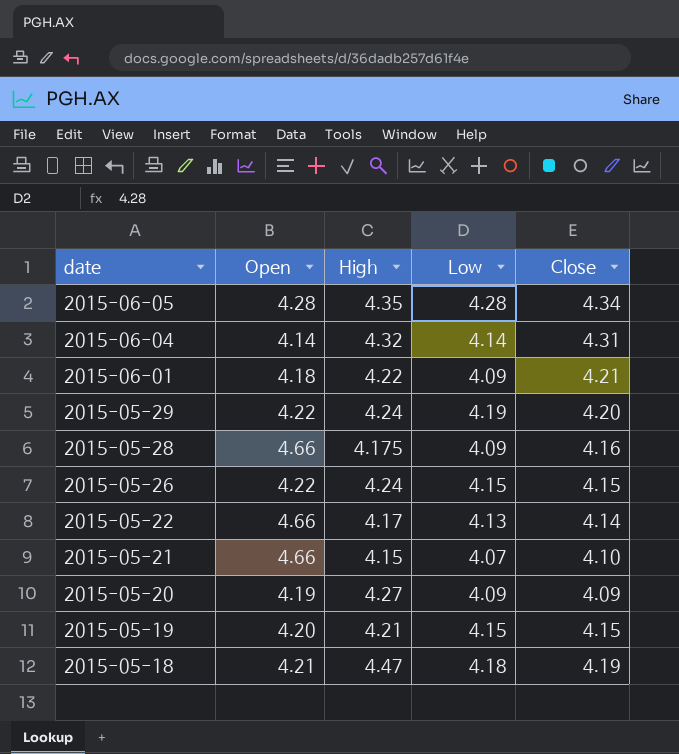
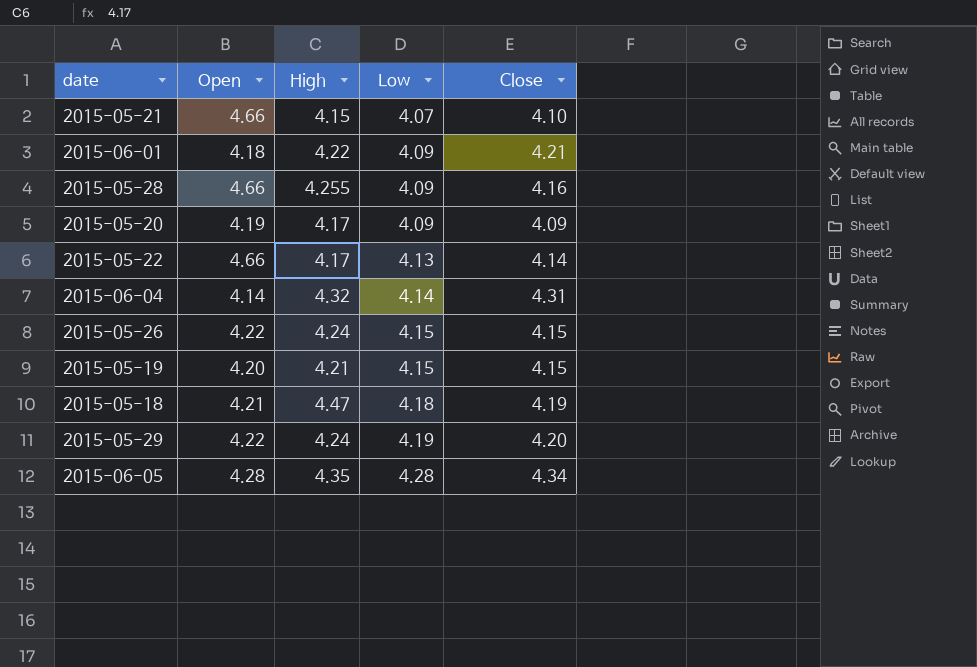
row order: date descending -> Low ascending
2015-05-28 | High: 4.175 -> 4.255
2015-05-20 | High: 4.27 -> 4.17

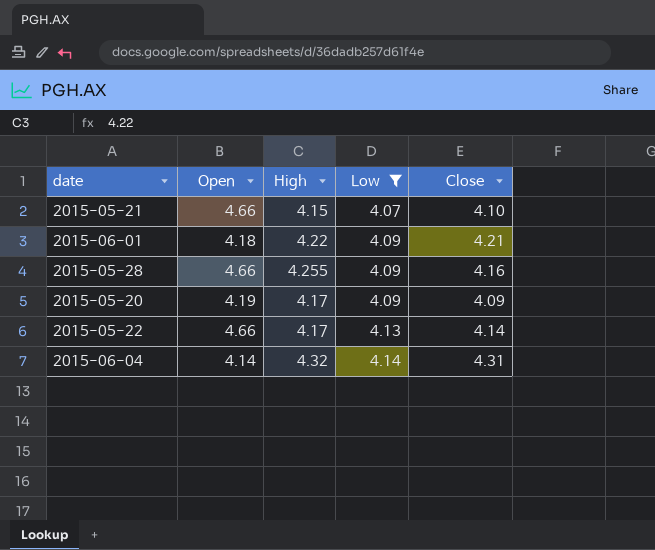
filter: none -> Low <= 4.14

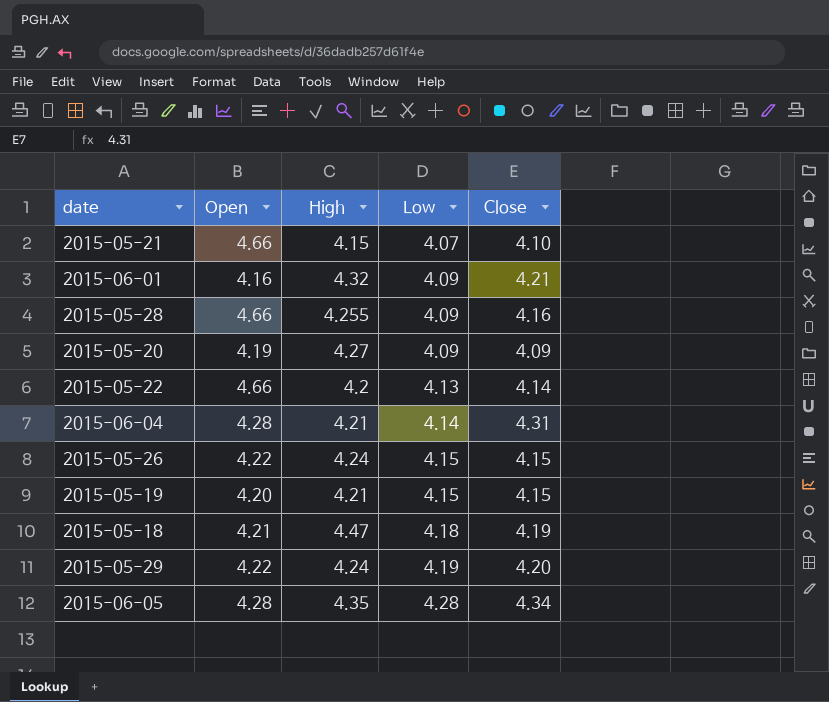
filter: Low <= 4.14 -> none
2015-06-01 | Open: 4.18 -> 4.16
2015-06-01 | High: 4.22 -> 4.32
2015-05-20 | High: 4.17 -> 4.27
2015-05-22 | High: 4.17 -> 4.2
2015-06-04 | Open: 4.14 -> 4.28
2015-06-04 | High: 4.32 -> 4.21

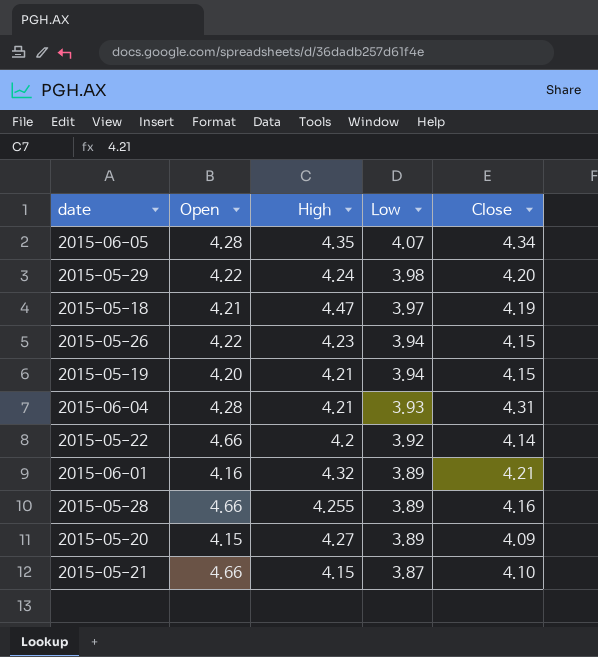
row order: Low ascending -> Low descending
2015-06-05 | Low: 4.28 -> 4.07
2015-05-29 | Low: 4.19 -> 3.98
2015-05-18 | Low: 4.18 -> 3.97
2015-05-26 | High: 4.24 -> 4.23
2015-05-26 | Low: 4.15 -> 3.94
2015-05-19 | Low: 4.15 -> 3.94
2015-06-04 | Low: 4.14 -> 3.93
2015-05-22 | Low: 4.13 -> 3.92
2015-06-01 | Low: 4.09 -> 3.89
2015-05-28 | Low: 4.09 -> 3.89
2015-05-20 | Open: 4.19 -> 4.15
2015-05-20 | Low: 4.09 -> 3.89
2015-05-21 | Low: 4.07 -> 3.87

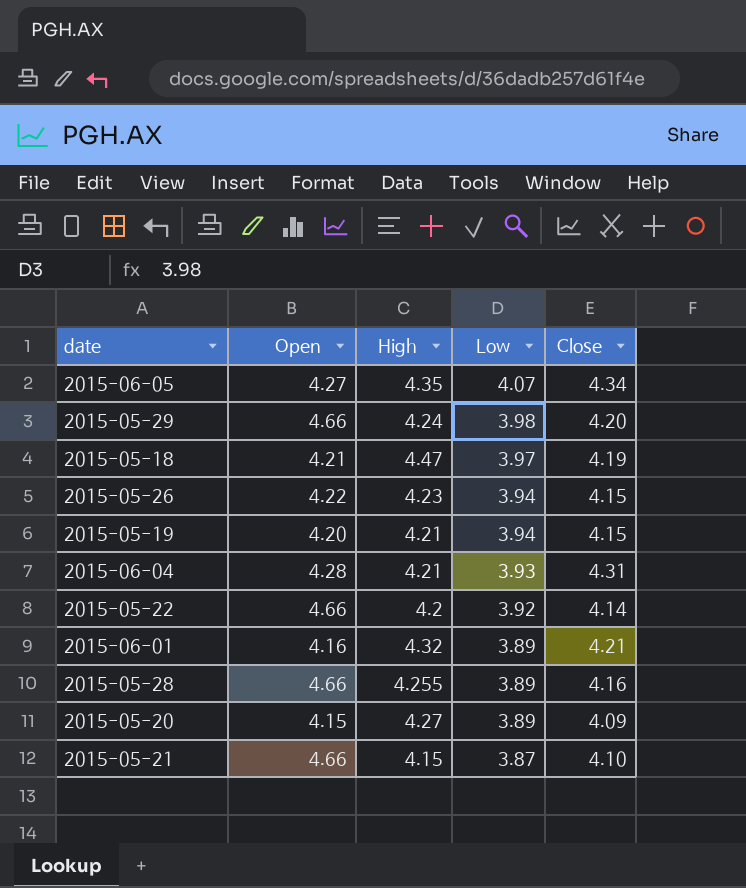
2015-06-05 | Open: 4.28 -> 4.27
2015-05-29 | Open: 4.22 -> 4.66

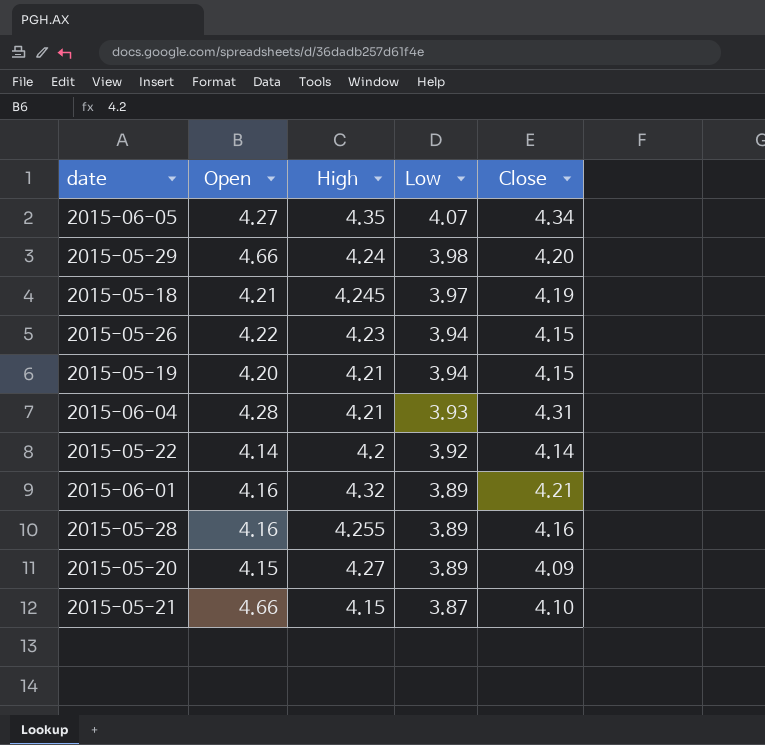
2015-05-18 | High: 4.47 -> 4.245
2015-05-22 | Open: 4.66 -> 4.14
2015-05-28 | Open: 4.66 -> 4.16

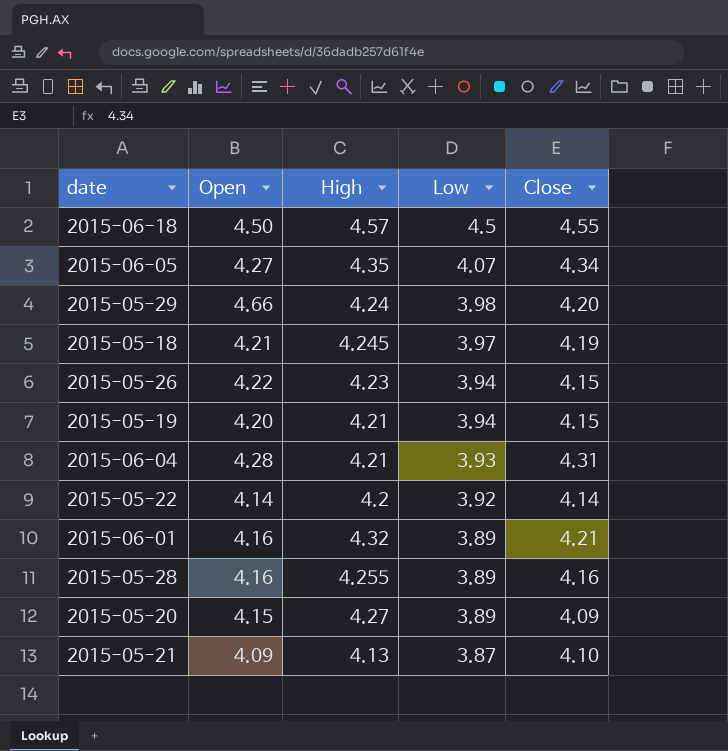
row 2015-06-18: none -> 4.50 | 4.57 | 4.5 | 4.55
2015-05-21 | Open: 4.66 -> 4.09
2015-05-21 | High: 4.15 -> 4.13

